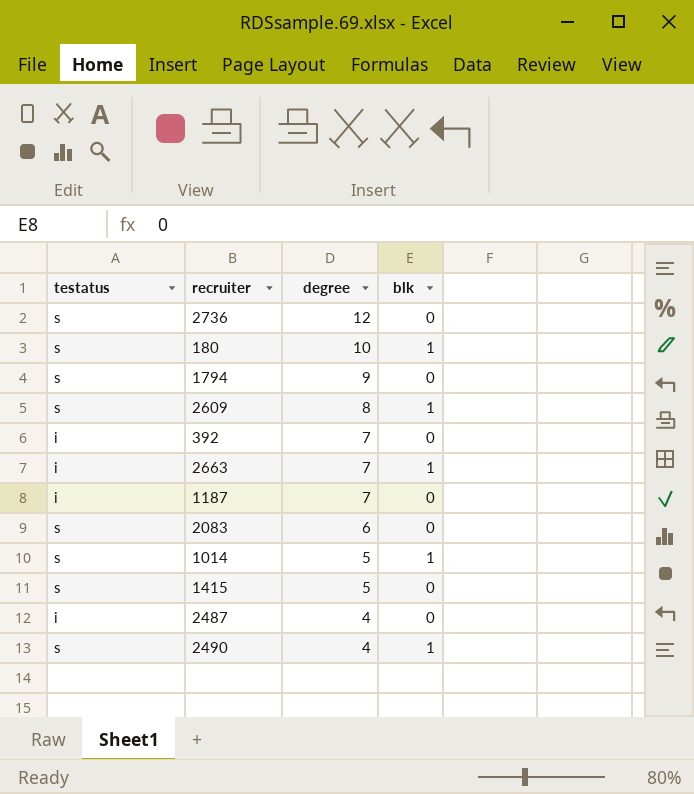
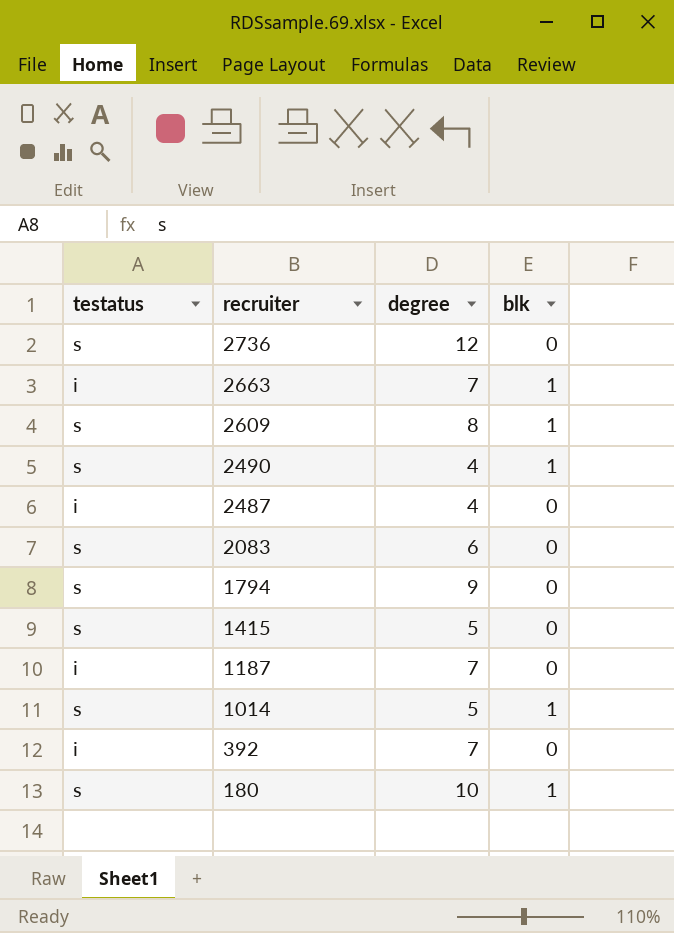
row order: degree descending -> recruiter descending

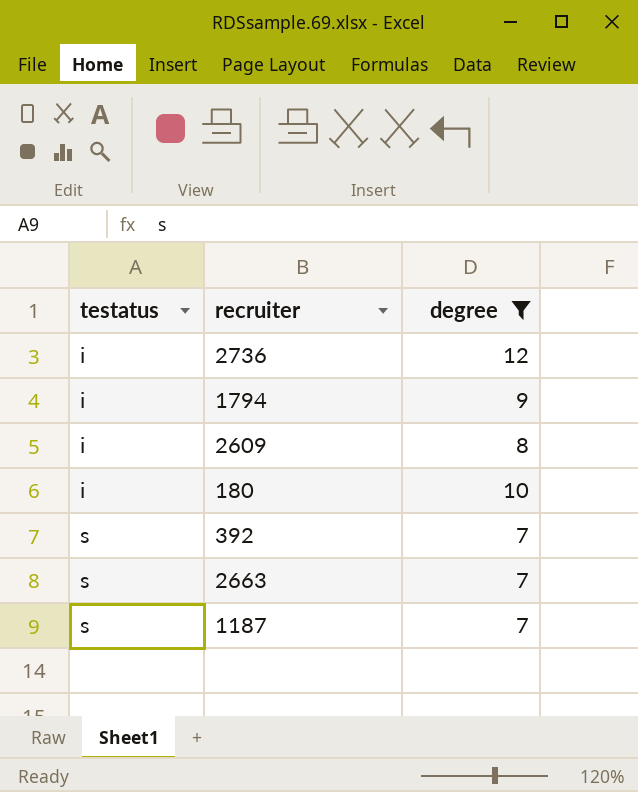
filter: none -> degree >= 7
row order: recruiter descending -> testatus ascending
column blk | position: 4 -> none
2736 | testatus: s -> i
1794 | testatus: s -> i
2609 | testatus: s -> i
180 | testatus: s -> i
392 | testatus: i -> s
2663 | testatus: i -> s
1187 | testatus: i -> s

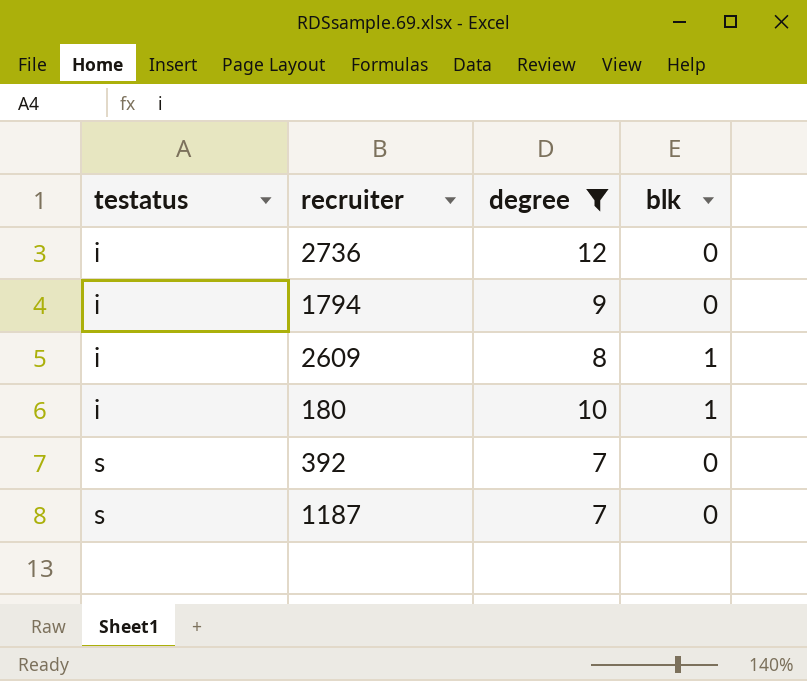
column blk | position: none -> 4
row 2663: s | 7 -> none

